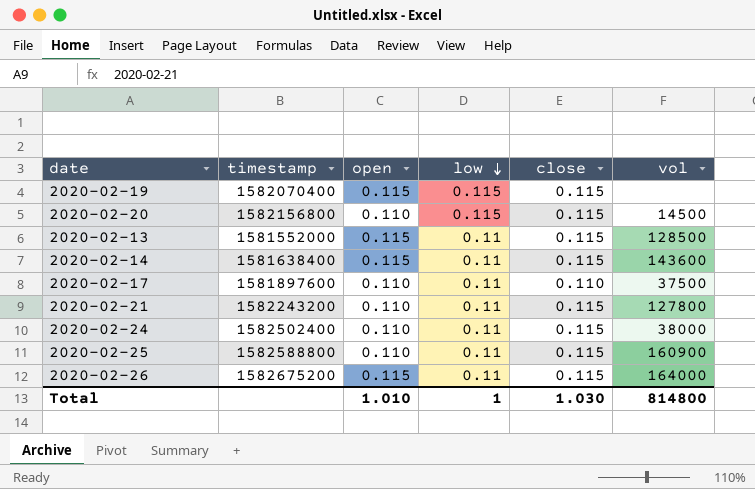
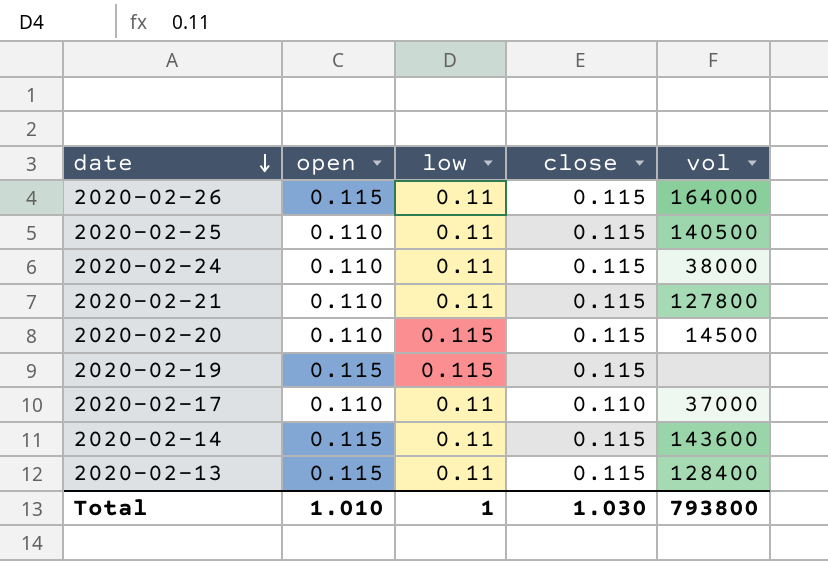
row order: low descending -> date descending
column timestamp | position: 2 -> none
2020-02-25 | vol: 160900 -> 140500
2020-02-17 | vol: 37500 -> 37000
2020-02-13 | vol: 128500 -> 128400
Total | vol: 814800 -> 793800

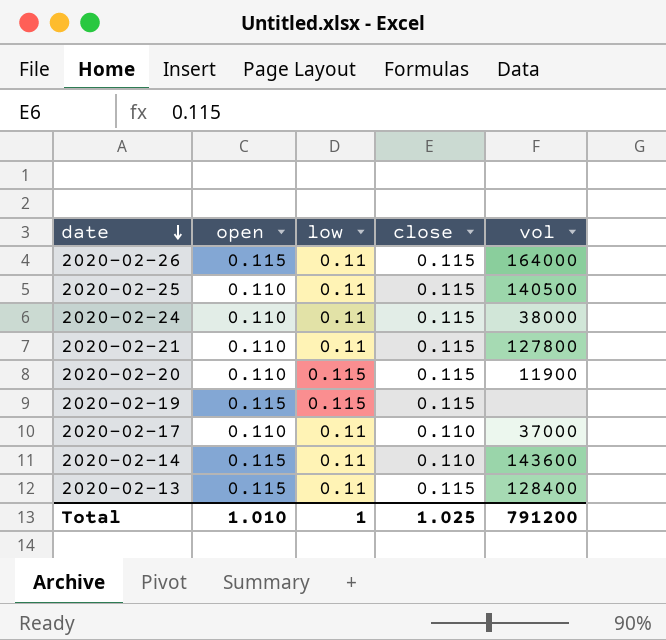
2020-02-20 | vol: 14500 -> 11900
2020-02-14 | close: 0.115 -> 0.110
Total | close: 1.030 -> 1.025
Total | vol: 793800 -> 791200

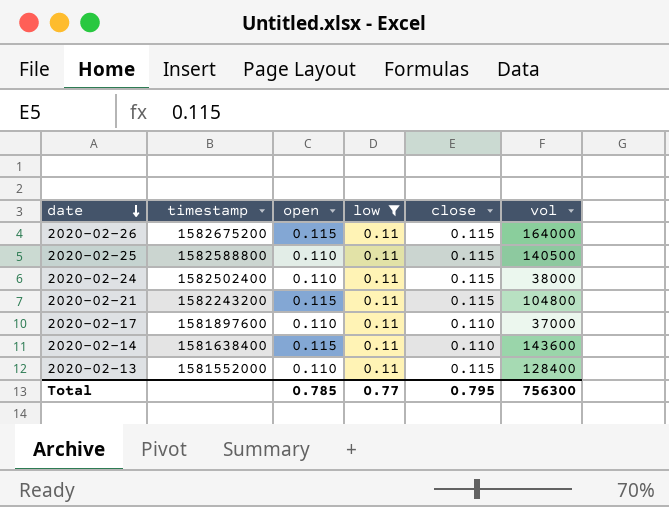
filter: none -> low = 0.11
column timestamp | position: none -> 2
2020-02-21 | open: 0.110 -> 0.115
2020-02-21 | vol: 127800 -> 104800
2020-02-13 | open: 0.115 -> 0.110
Total | open: 1.010 -> 0.785
Total | low: 1 -> 0.77
Total | close: 1.025 -> 0.795
Total | vol: 791200 -> 756300

